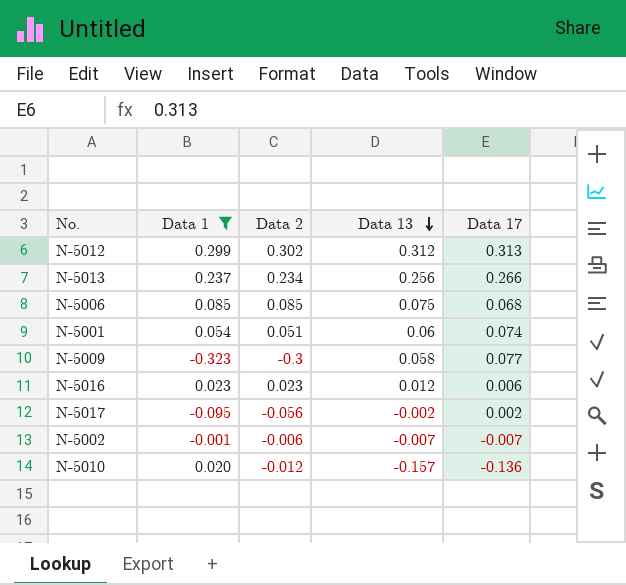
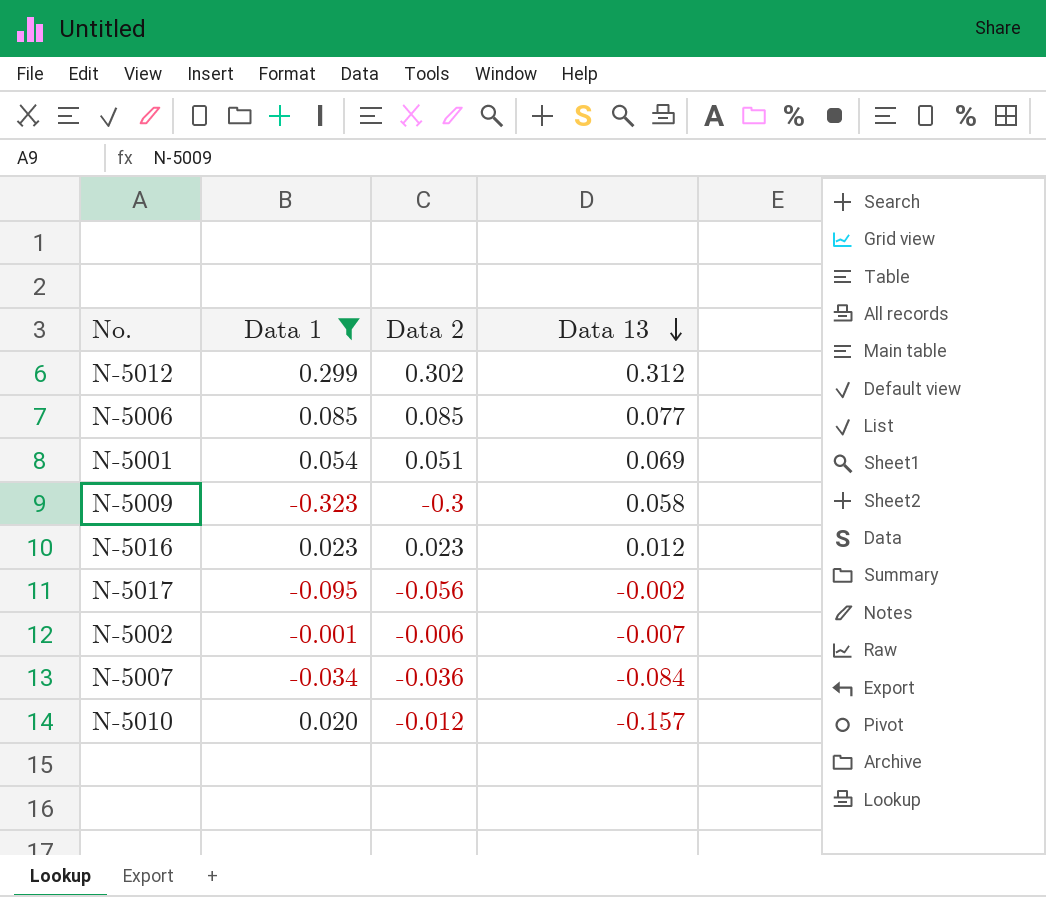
column Data 17 | position: 5 -> none
row N-5013: 0.237 | 0.234 | 0.256 | 0.266 -> none
N-5006 | Data 13: 0.075 -> 0.077
N-5001 | Data 13: 0.06 -> 0.069
row N-5007: none -> -0.034 | -0.036 | -0.084

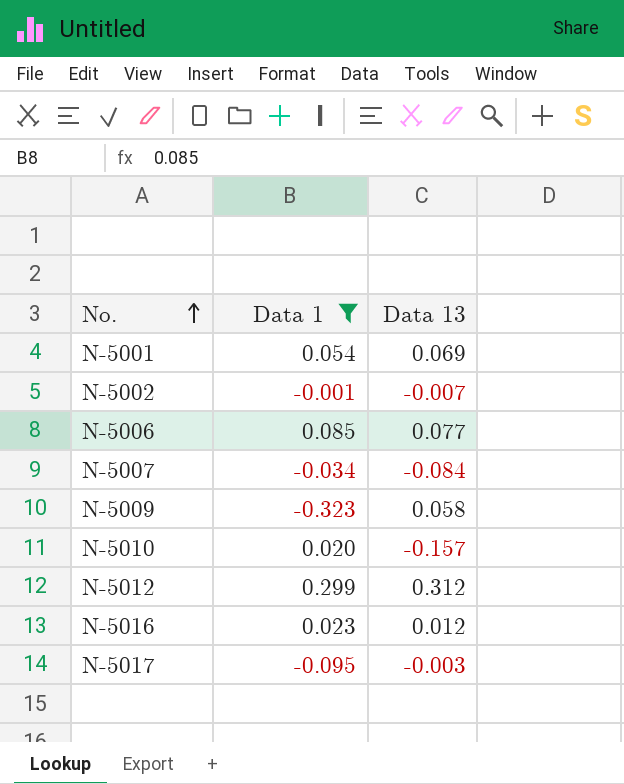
row order: Data 13 descending -> No. ascending
column Data 2 | position: 3 -> none
N-5017 | Data 13: -0.002 -> -0.003

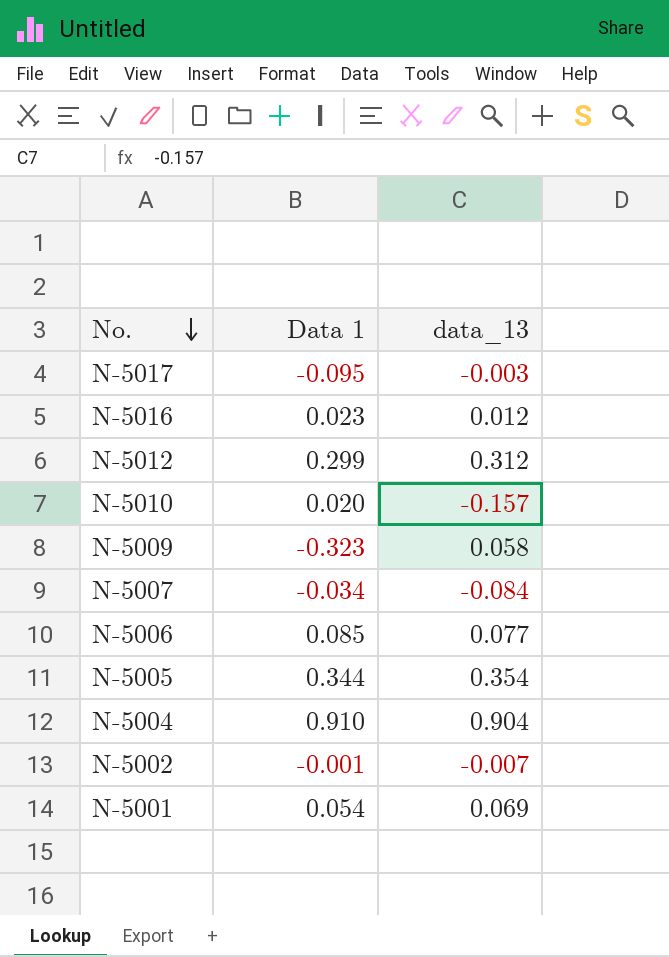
filter: Data 1 <= 0.299 -> none
row order: No. ascending -> No. descending
column name: Data 13 -> data_13

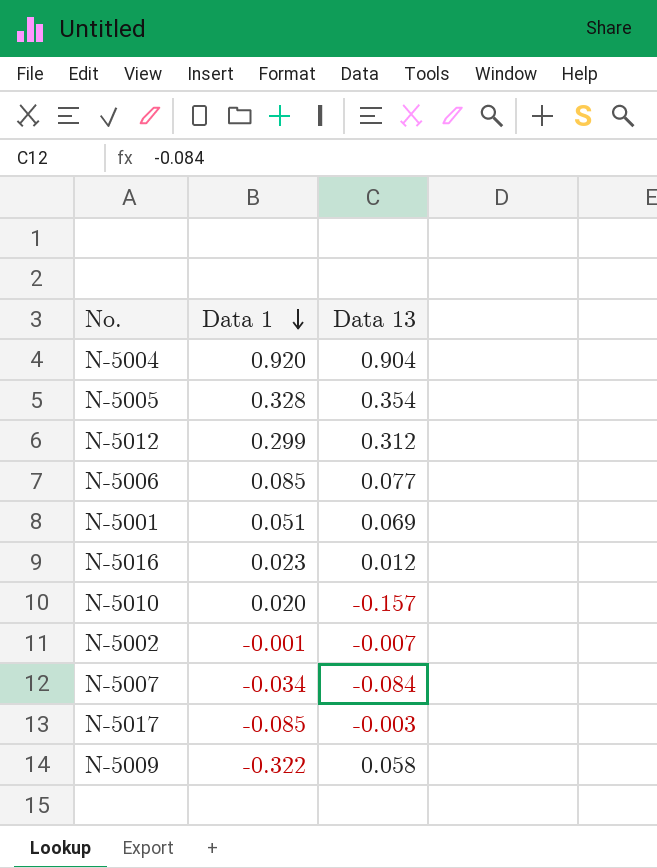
row order: No. descending -> Data 1 descending
column name: data_13 -> Data 13
N-5004 | Data 1: 0.910 -> 0.920
N-5005 | Data 1: 0.344 -> 0.328
N-5001 | Data 1: 0.054 -> 0.051
N-5017 | Data 1: -0.095 -> -0.085
N-5009 | Data 1: -0.323 -> -0.322

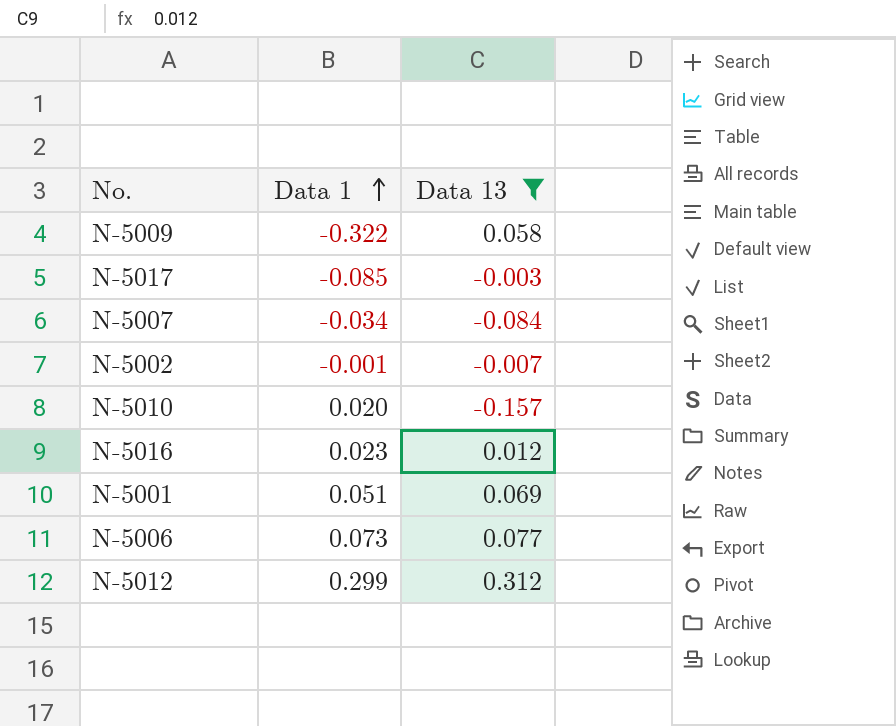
filter: none -> Data 13 <= 0.312
row order: Data 1 descending -> Data 1 ascending
N-5006 | Data 1: 0.085 -> 0.073

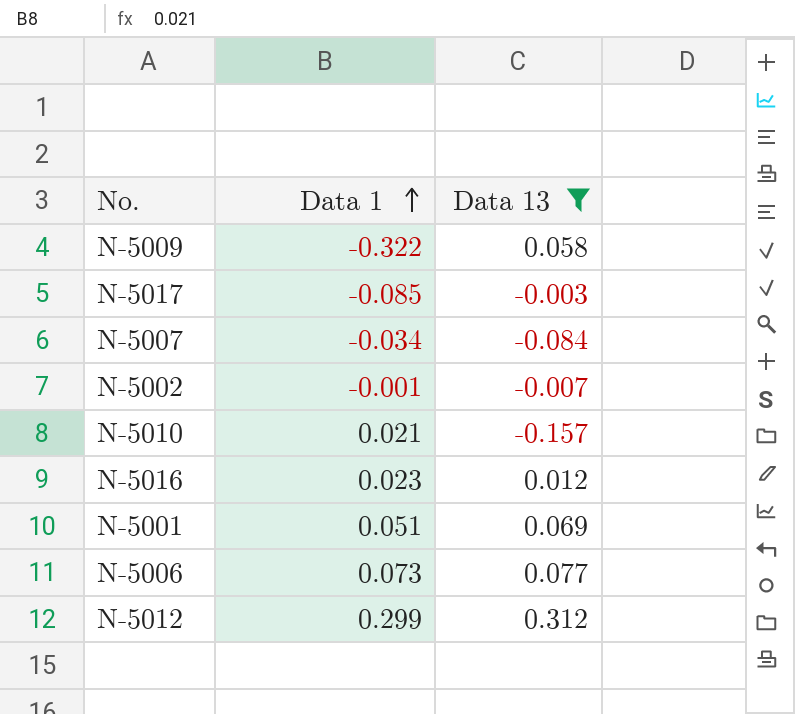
N-5010 | Data 1: 0.020 -> 0.021

